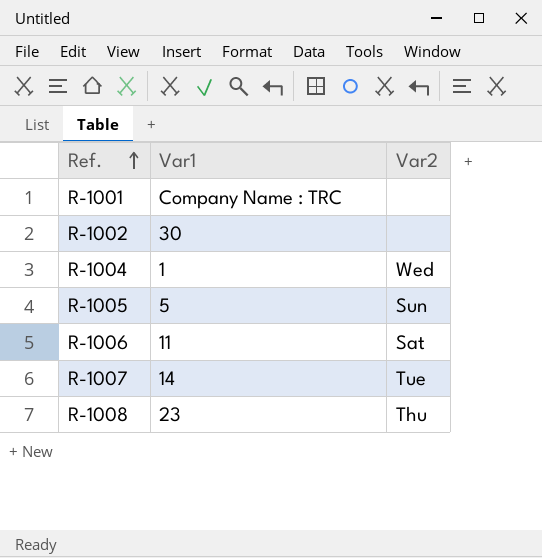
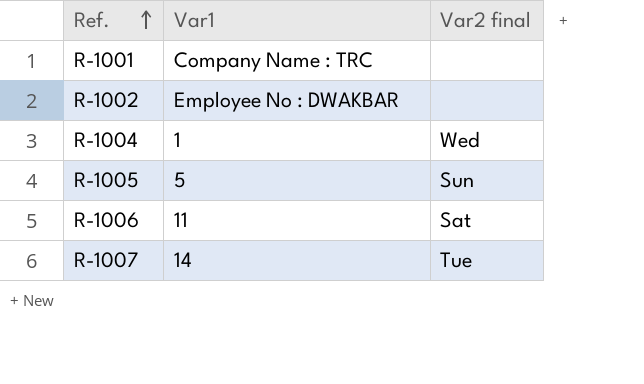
column name: Var2 -> Var2 final
row R-1008: 23 | Thu -> none
R-1002 | Var1: 30 -> Employee No : DWAKBAR

